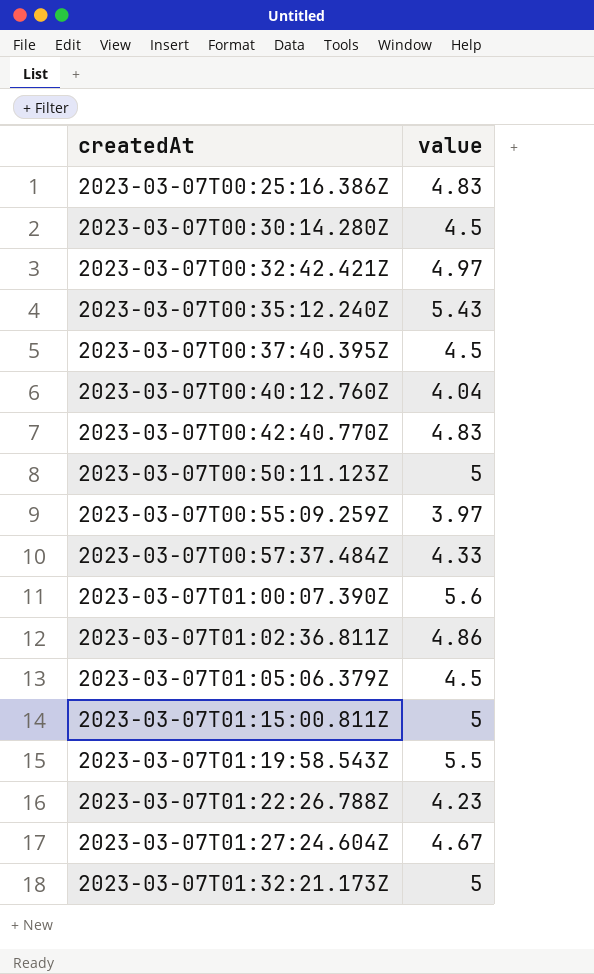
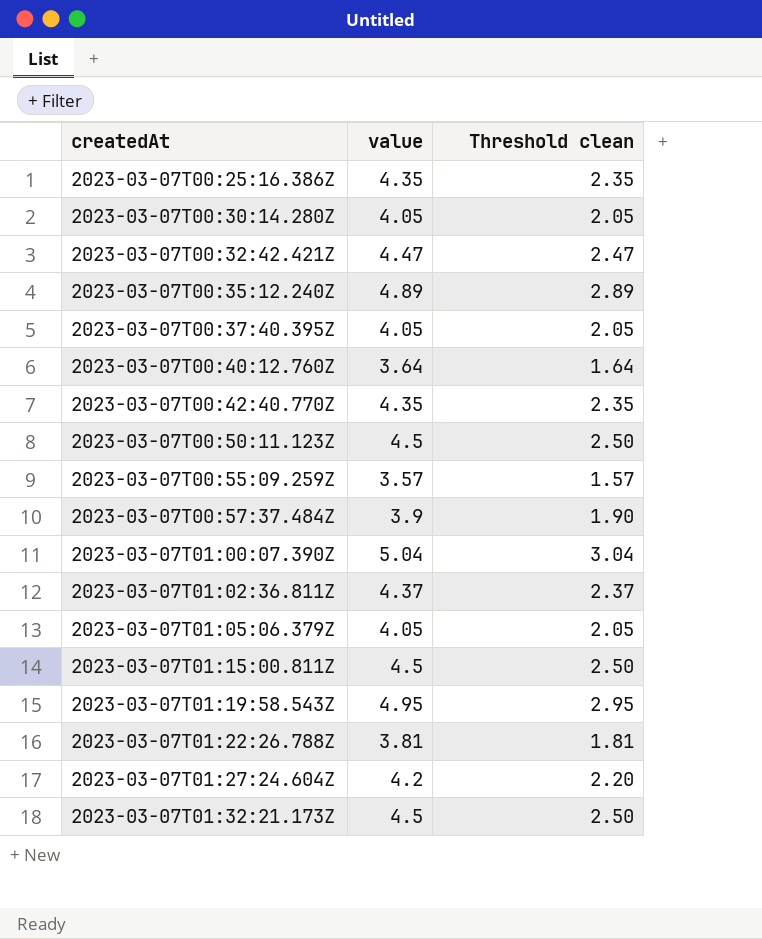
column Threshold clean | formula: none -> [value] - 2
2023-03-07T00:25:16.386Z | value: 4.83 -> 4.35
2023-03-07T00:30:14.280Z | value: 4.5 -> 4.05
2023-03-07T00:32:42.421Z | value: 4.97 -> 4.47
2023-03-07T00:35:12.240Z | value: 5.43 -> 4.89
2023-03-07T00:37:40.395Z | value: 4.5 -> 4.05
2023-03-07T00:40:12.760Z | value: 4.04 -> 3.64
2023-03-07T00:42:40.770Z | value: 4.83 -> 4.35
2023-03-07T00:50:11.123Z | value: 5 -> 4.5
2023-03-07T00:55:09.259Z | value: 3.97 -> 3.57
2023-03-07T00:57:37.484Z | value: 4.33 -> 3.9
2023-03-07T01:00:07.390Z | value: 5.6 -> 5.04
2023-03-07T01:02:36.811Z | value: 4.86 -> 4.37
2023-03-07T01:05:06.379Z | value: 4.5 -> 4.05
2023-03-07T01:15:00.811Z | value: 5 -> 4.5
2023-03-07T01:19:58.543Z | value: 5.5 -> 4.95
2023-03-07T01:22:26.788Z | value: 4.23 -> 3.81
2023-03-07T01:27:24.604Z | value: 4.67 -> 4.2
2023-03-07T01:32:21.173Z | value: 5 -> 4.5

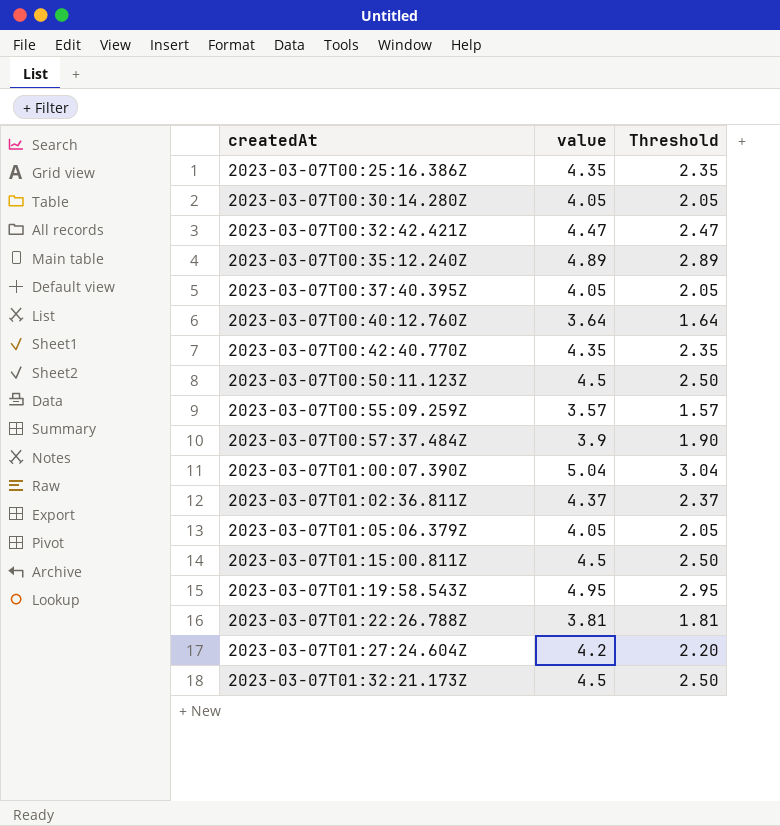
column name: Threshold clean -> Threshold

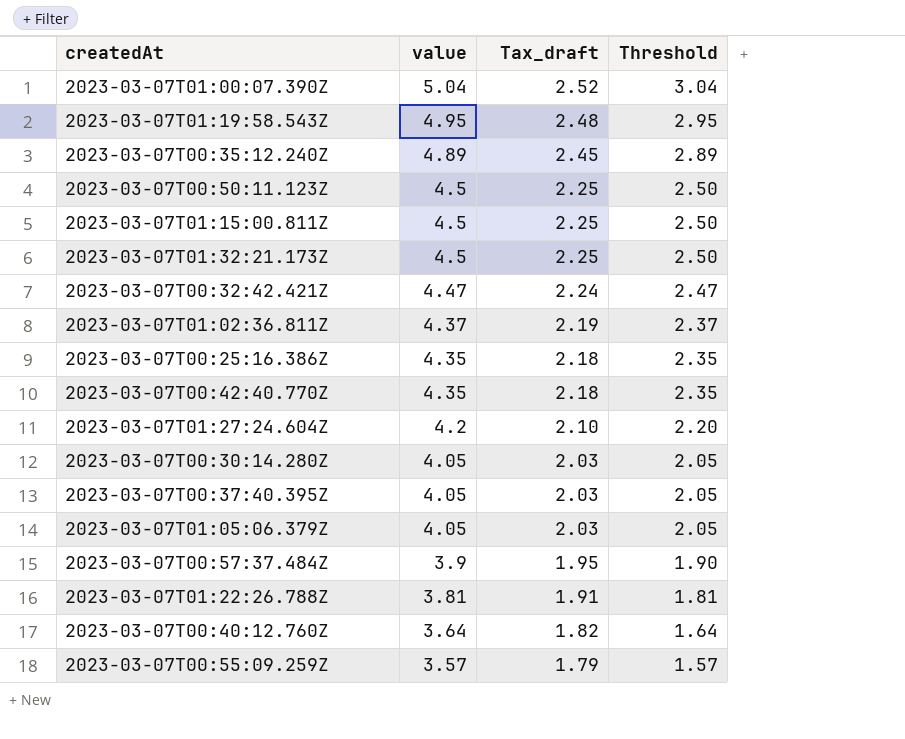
row order: createdAt ascending -> value descending
column Tax_draft | formula: none -> [value] * 0.5

